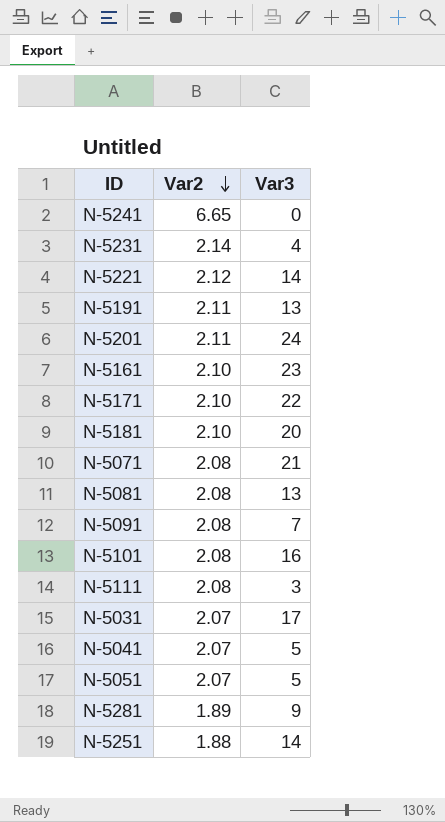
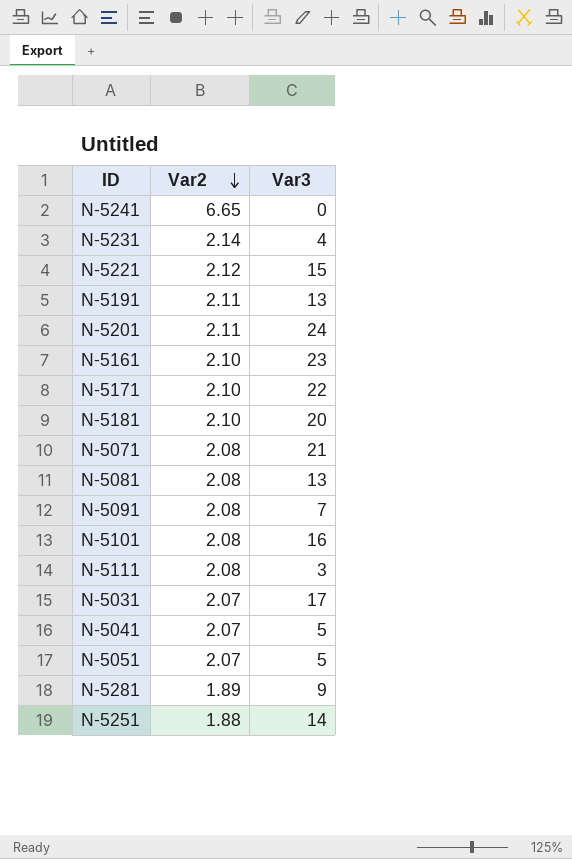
N-5221 | Var3: 14 -> 15

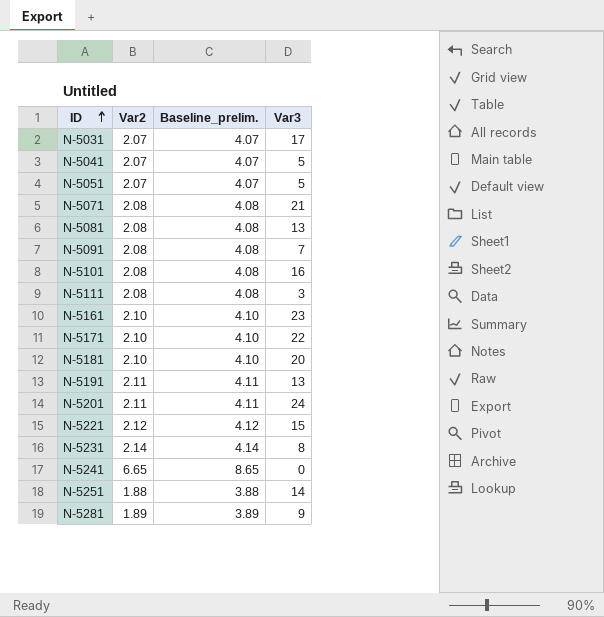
row order: Var2 descending -> ID ascending
column Baseline_prelim. | formula: none -> [Var2] + 2
N-5231 | Var3: 4 -> 8

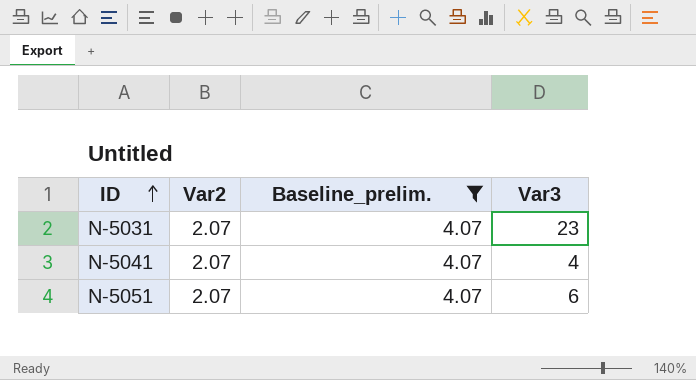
filter: none -> Baseline_prelim. = 4.07
N-5031 | Var3: 17 -> 23
N-5041 | Var3: 5 -> 4
N-5051 | Var3: 5 -> 6

